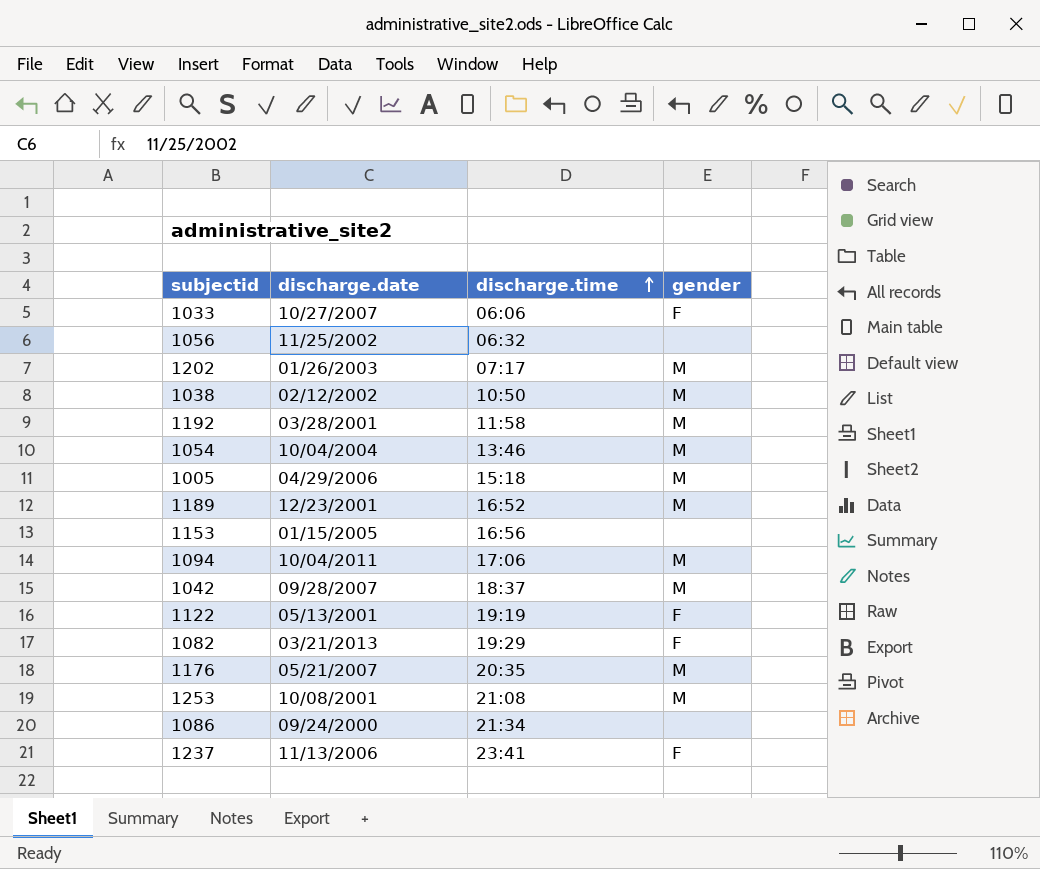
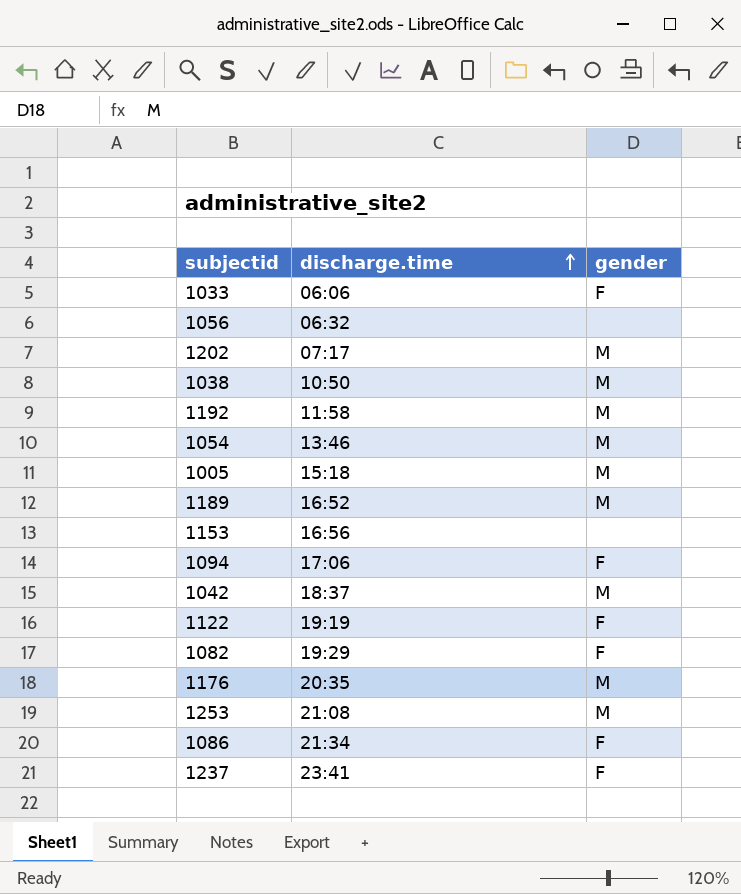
column discharge.date | position: 2 -> none
1094 | gender: M -> F
1086 | gender: none -> F

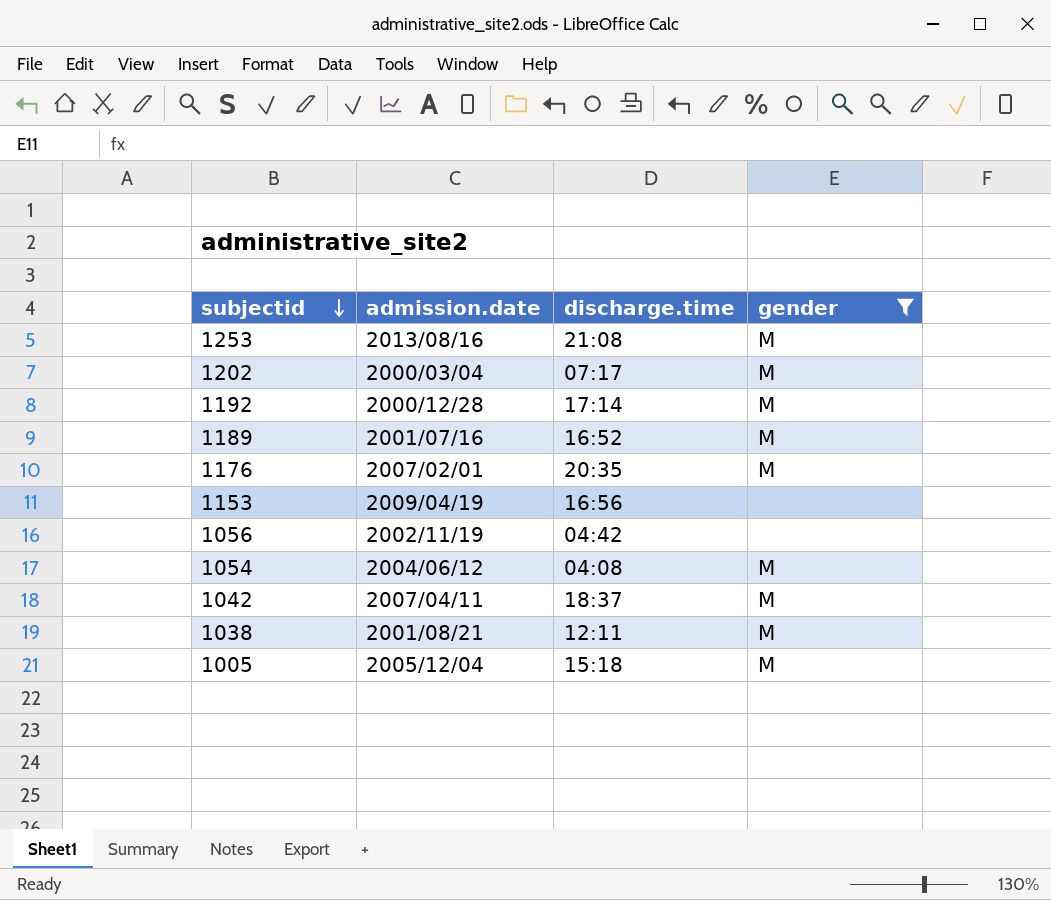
filter: none -> gender != F
row order: discharge.time ascending -> subjectid descending
column admission.date | position: none -> 2
1192 | discharge.time: 11:58 -> 17:14
1056 | discharge.time: 06:32 -> 04:42
1054 | discharge.time: 13:46 -> 04:08
1038 | discharge.time: 10:50 -> 12:11

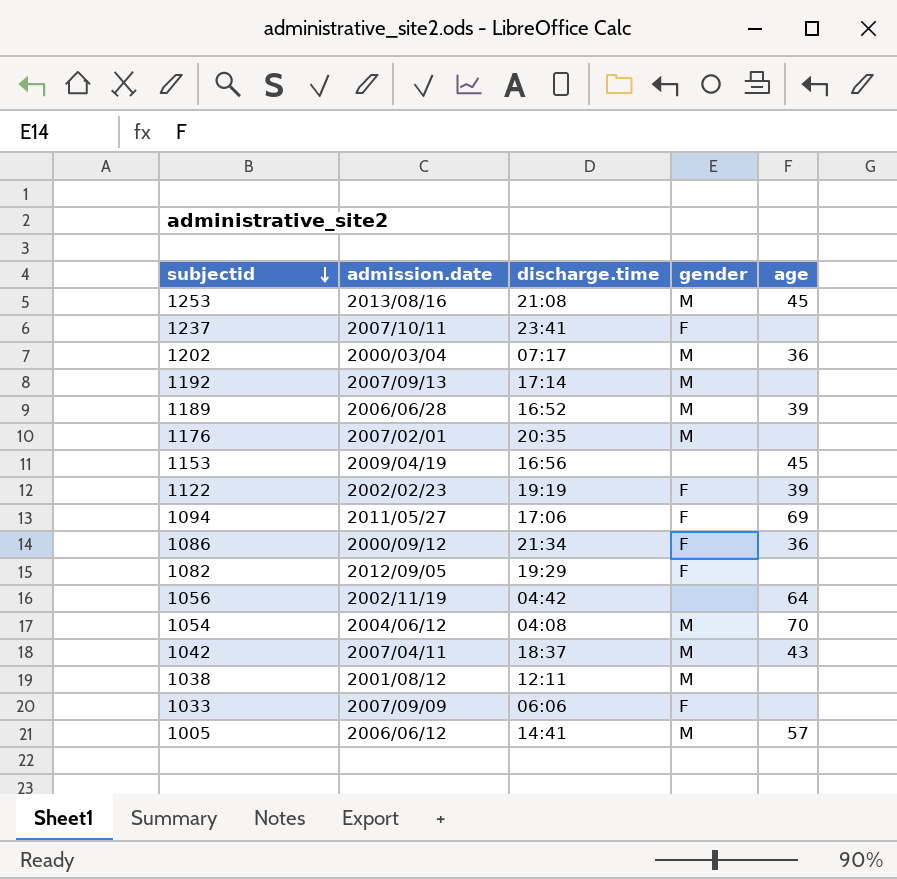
filter: gender != F -> none
column age | position: none -> 5
1192 | admission.date: 2000/12/28 -> 2007/09/13
1189 | admission.date: 2001/07/16 -> 2006/06/28
1038 | admission.date: 2001/08/21 -> 2001/08/12
1005 | admission.date: 2005/12/04 -> 2006/06/12
1005 | discharge.time: 15:18 -> 14:41

